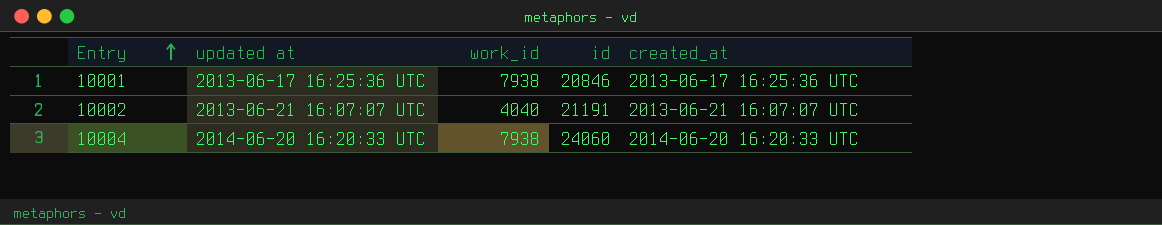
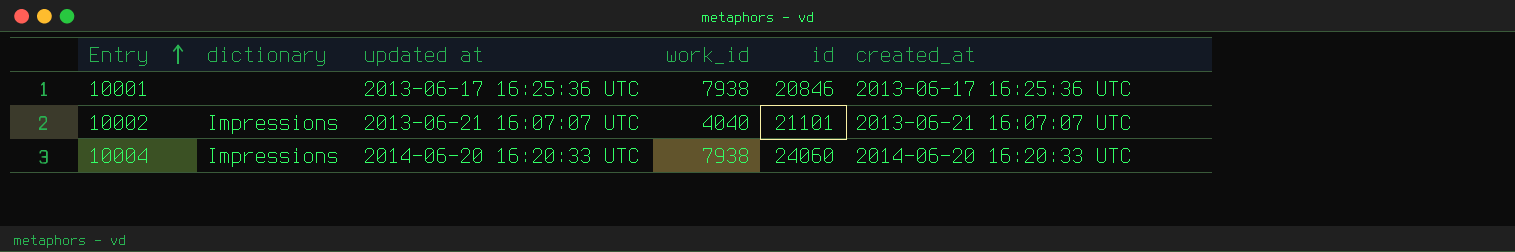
column dictionary | position: none -> 2
10002 | id: 21191 -> 21101

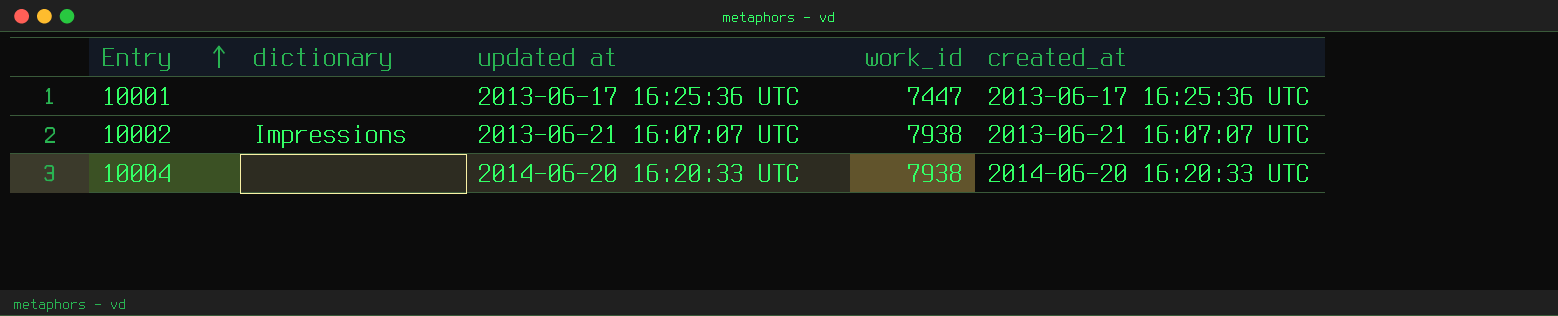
column id | position: 5 -> none
10001 | work_id: 7938 -> 7447
10002 | work_id: 4040 -> 7938
10004 | dictionary: Impressions -> none

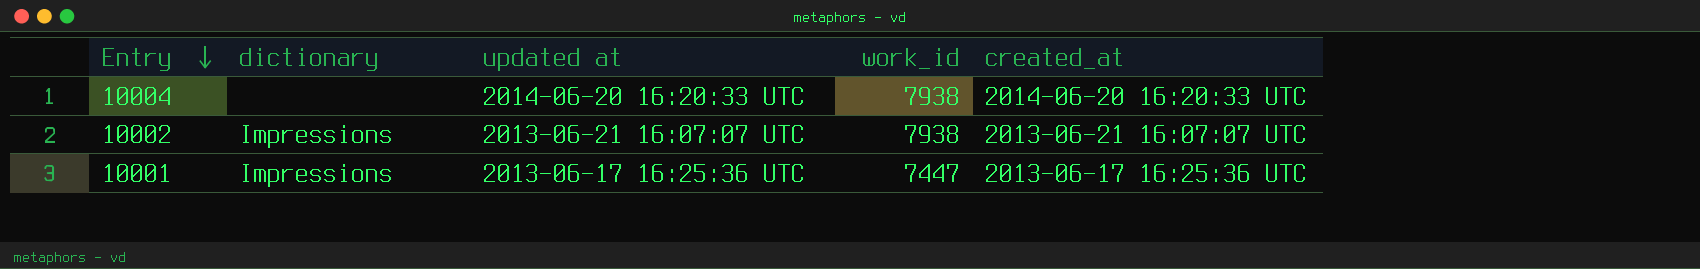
row order: Entry ascending -> Entry descending
10001 | dictionary: none -> Impressions

